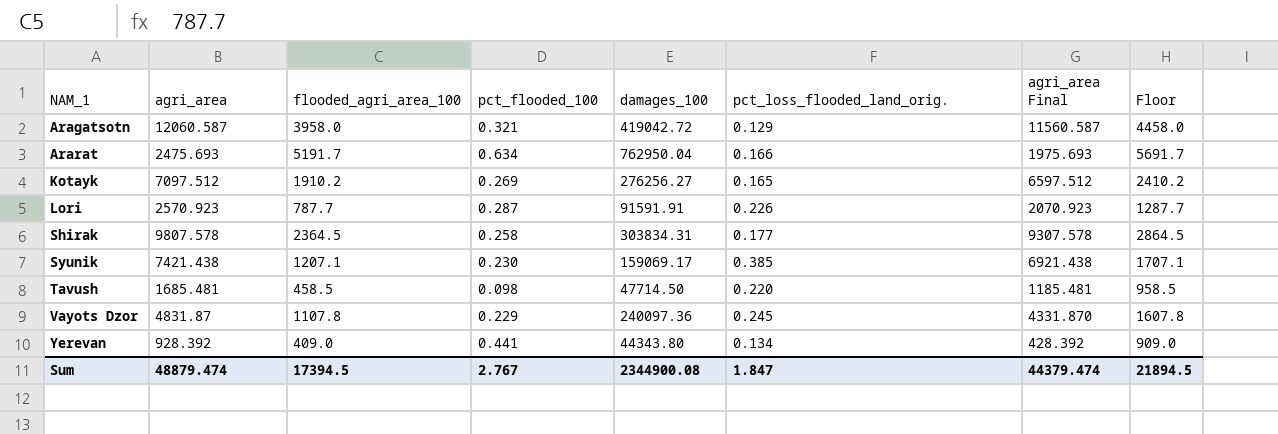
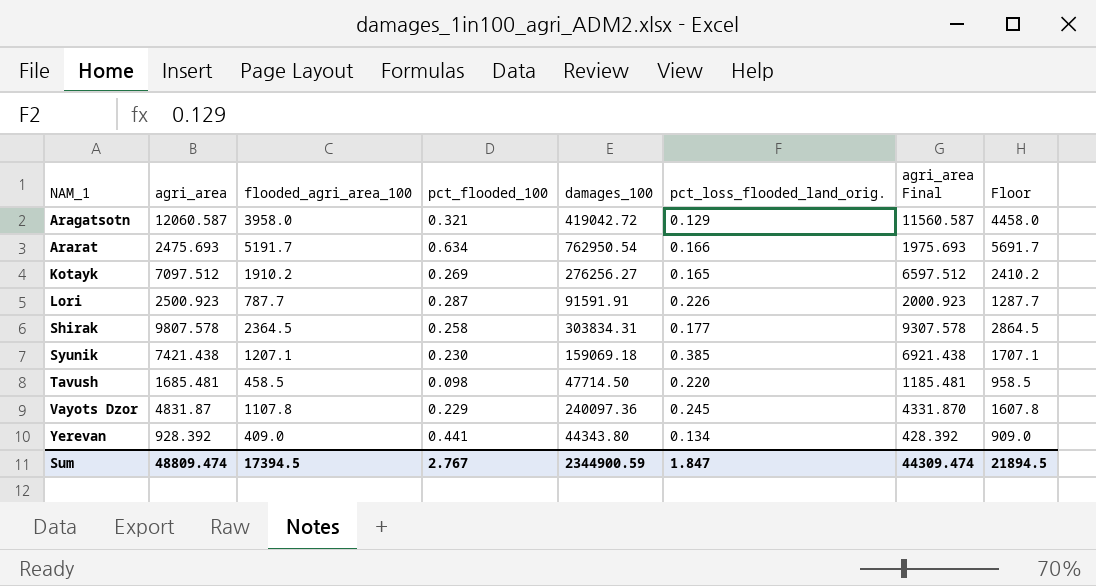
Ararat | damages_100: 762950.04 -> 762950.54
Lori | agri_area: 2570.923 -> 2500.923
Lori | agri_area Final: 2070.923 -> 2000.923
Syunik | damages_100: 159069.17 -> 159069.18
Sum | agri_area: 48879.474 -> 48809.474
Sum | damages_100: 2344900.08 -> 2344900.59
Sum | agri_area Final: 44379.474 -> 44309.474

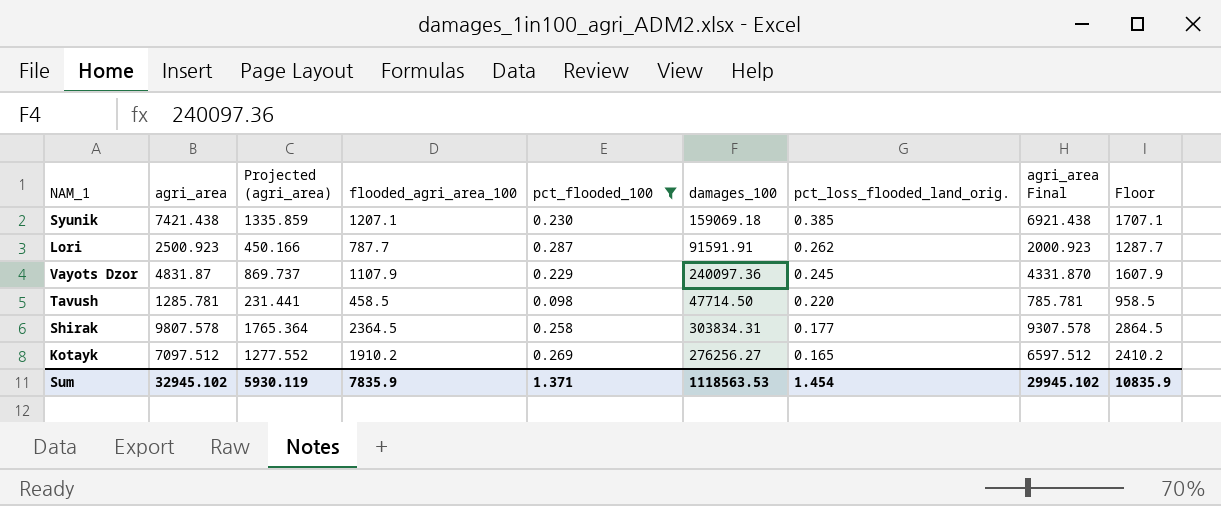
filter: none -> pct_flooded_100 <= 0.287
row order: NAM_1 ascending -> pct_loss_flooded_land_orig. descending
column Projected (agri_area) | formula: none -> [agri_area] * 0.18
Lori | pct_loss_flooded_land_orig.: 0.226 -> 0.262
Vayots Dzor | flooded_agri_area_100: 1107.8 -> 1107.9
Vayots Dzor | Floor: 1607.8 -> 1607.9
Tavush | agri_area: 1685.481 -> 1285.781
Tavush | agri_area Final: 1185.481 -> 785.781
Sum | agri_area: 48809.474 -> 32945.102
Sum | flooded_agri_area_100: 17394.5 -> 7835.9
Sum | pct_flooded_100: 2.767 -> 1.371
Sum | damages_100: 2344900.59 -> 1118563.53
Sum | pct_loss_flooded_land_orig.: 1.847 -> 1.454
Sum | agri_area Final: 44309.474 -> 29945.102
Sum | Floor: 21894.5 -> 10835.9

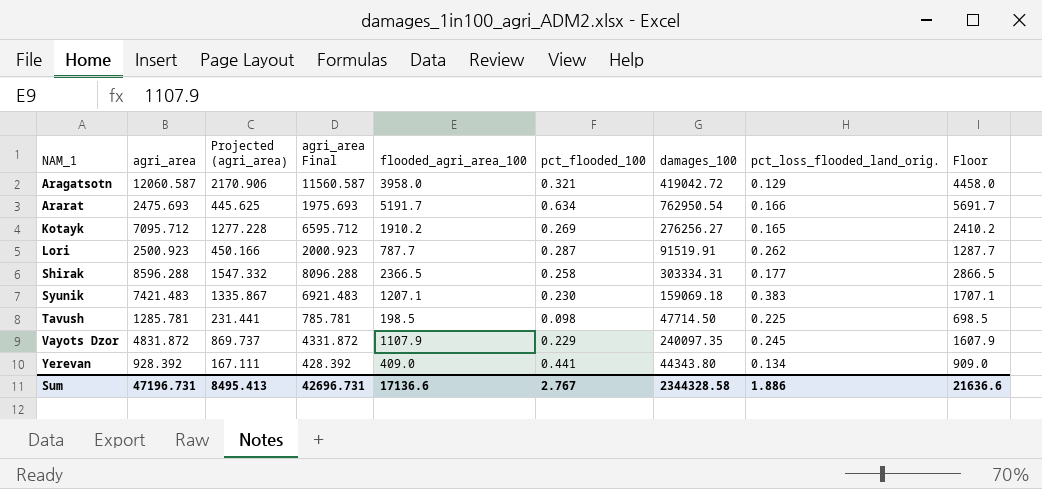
filter: pct_flooded_100 <= 0.287 -> none
row order: pct_loss_flooded_land_orig. descending -> NAM_1 ascending
column agri_area Final | position: 8 -> 4
Kotayk | agri_area: 7097.512 -> 7095.712
Kotayk | Projected (agri_area): 1277.552 -> 1277.228
Kotayk | agri_area Final: 6597.512 -> 6595.712
Lori | damages_100: 91591.91 -> 91519.91
Shirak | agri_area: 9807.578 -> 8596.288
Shirak | Projected (agri_area): 1765.364 -> 1547.332
Shirak | agri_area Final: 9307.578 -> 8096.288
Shirak | flooded_agri_area_100: 2364.5 -> 2366.5
Shirak | damages_100: 303834.31 -> 303334.31
Shirak | Floor: 2864.5 -> 2866.5
Syunik | agri_area: 7421.438 -> 7421.483
Syunik | Projected (agri_area): 1335.859 -> 1335.867
Syunik | agri_area Final: 6921.438 -> 6921.483
Syunik | pct_loss_flooded_land_orig.: 0.385 -> 0.383
Tavush | flooded_agri_area_100: 458.5 -> 198.5
Tavush | pct_loss_flooded_land_orig.: 0.220 -> 0.225
Tavush | Floor: 958.5 -> 698.5
Vayots Dzor | agri_area: 4831.87 -> 4831.872
Vayots Dzor | agri_area Final: 4331.870 -> 4331.872
Vayots Dzor | damages_100: 240097.36 -> 240097.35
Sum | agri_area: 32945.102 -> 47196.731
Sum | Projected (agri_area): 5930.119 -> 8495.413
Sum | agri_area Final: 29945.102 -> 42696.731
Sum | flooded_agri_area_100: 7835.9 -> 17136.6
Sum | pct_flooded_100: 1.371 -> 2.767
Sum | damages_100: 1118563.53 -> 2344328.58
Sum | pct_loss_flooded_land_orig.: 1.454 -> 1.886
Sum | Floor: 10835.9 -> 21636.6

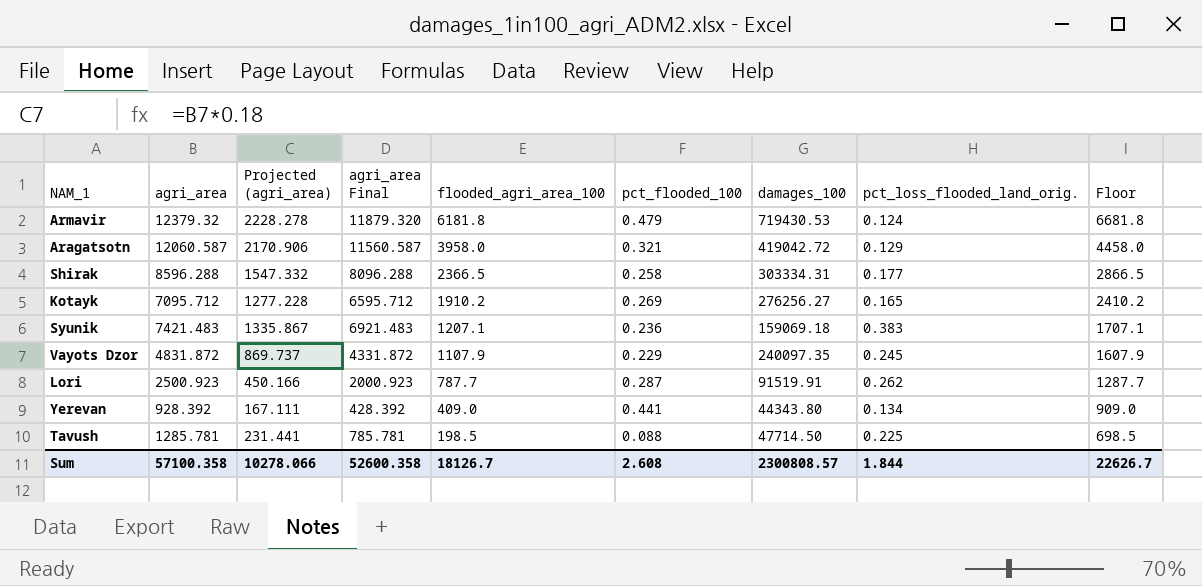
row order: NAM_1 ascending -> flooded_agri_area_100 descending
row Ararat: 2475.693 | 445.625 | 1975.693 | 5191.7 | 0.634 | 762950.54 | 0.166 | 5691.7 -> none
row Armavir: none -> 12379.32 | 2228.278 | 11879.320 | 6181.8 | 0.479 | 719430.53 | 0.124 | 6681.8
Syunik | pct_flooded_100: 0.230 -> 0.236
Tavush | pct_flooded_100: 0.098 -> 0.088
Sum | agri_area: 47196.731 -> 57100.358
Sum | Projected (agri_area): 8495.413 -> 10278.066
Sum | agri_area Final: 42696.731 -> 52600.358
Sum | flooded_agri_area_100: 17136.6 -> 18126.7
Sum | pct_flooded_100: 2.767 -> 2.608
Sum | damages_100: 2344328.58 -> 2300808.57
Sum | pct_loss_flooded_land_orig.: 1.886 -> 1.844
Sum | Floor: 21636.6 -> 22626.7

